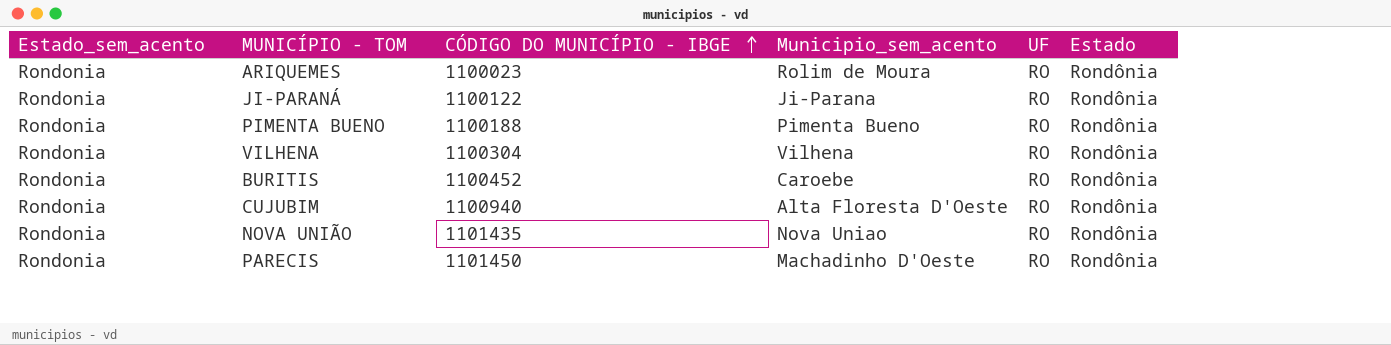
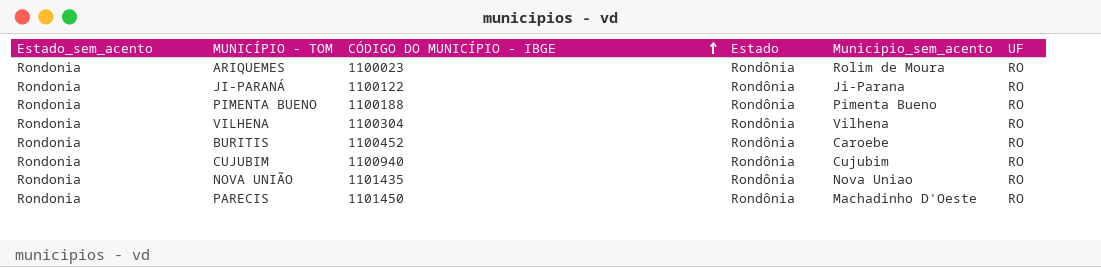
column Estado | position: 6 -> 4
CUJUBIM | Municipio_sem_acento: Alta Floresta D'Oeste -> Cujubim

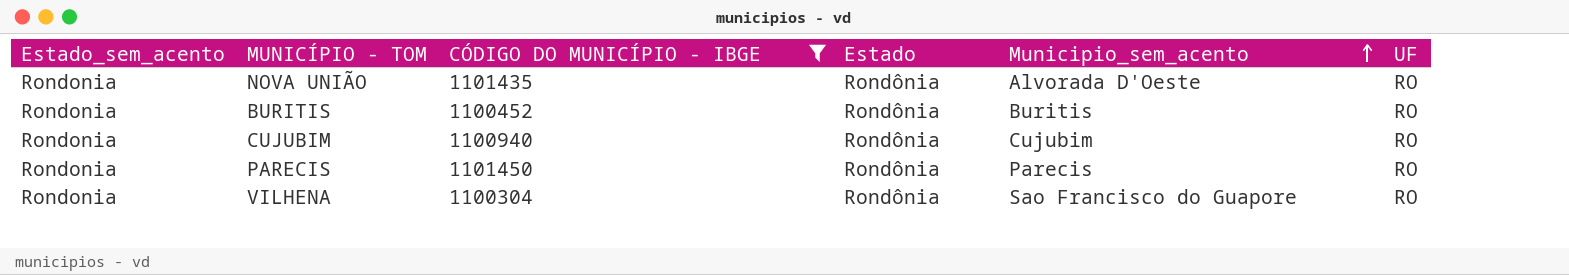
filter: none -> CÓDIGO DO MUNICÍPIO - IBGE >= 1100304
row order: CÓDIGO DO MUNICÍPIO - IBGE ascending -> Municipio_sem_acento ascending
NOVA UNIÃO | Municipio_sem_acento: Nova Uniao -> Alvorada D'Oeste
BURITIS | Municipio_sem_acento: Caroebe -> Buritis
PARECIS | Municipio_sem_acento: Machadinho D'Oeste -> Parecis
VILHENA | Municipio_sem_acento: Vilhena -> Sao Francisco do Guapore

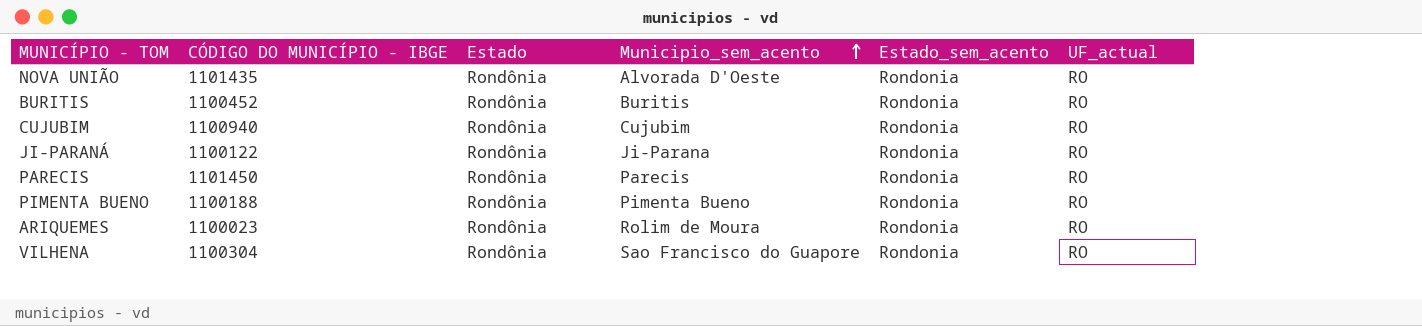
filter: CÓDIGO DO MUNICÍPIO - IBGE >= 1100304 -> none
column Estado_sem_acento | position: 1 -> 5
column name: UF -> UF_actual

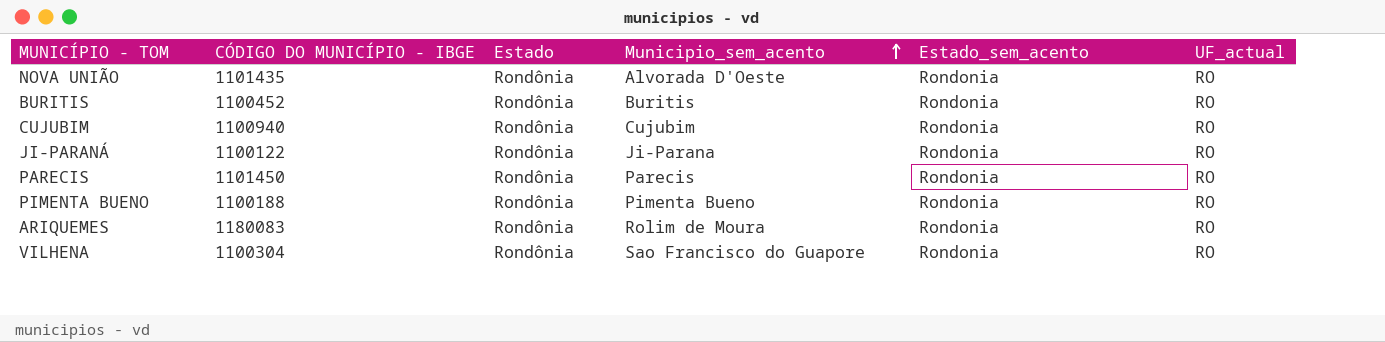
ARIQUEMES | CÓDIGO DO MUNICÍPIO - IBGE: 1100023 -> 1180083

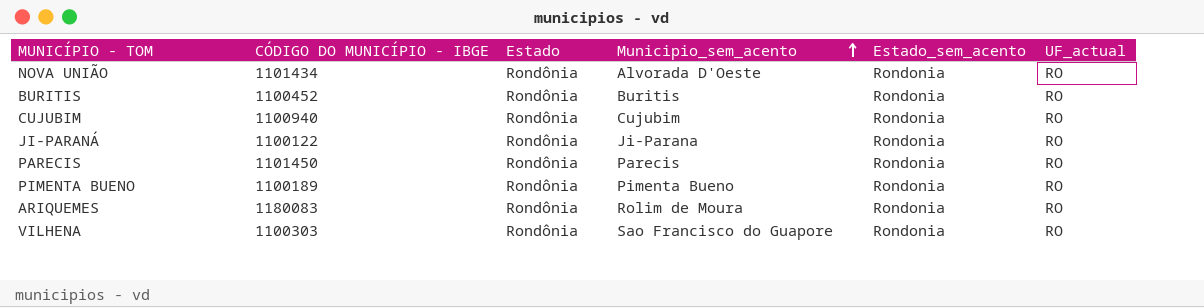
NOVA UNIÃO | CÓDIGO DO MUNICÍPIO - IBGE: 1101435 -> 1101434
PIMENTA BUENO | CÓDIGO DO MUNICÍPIO - IBGE: 1100188 -> 1100189
VILHENA | CÓDIGO DO MUNICÍPIO - IBGE: 1100304 -> 1100303

